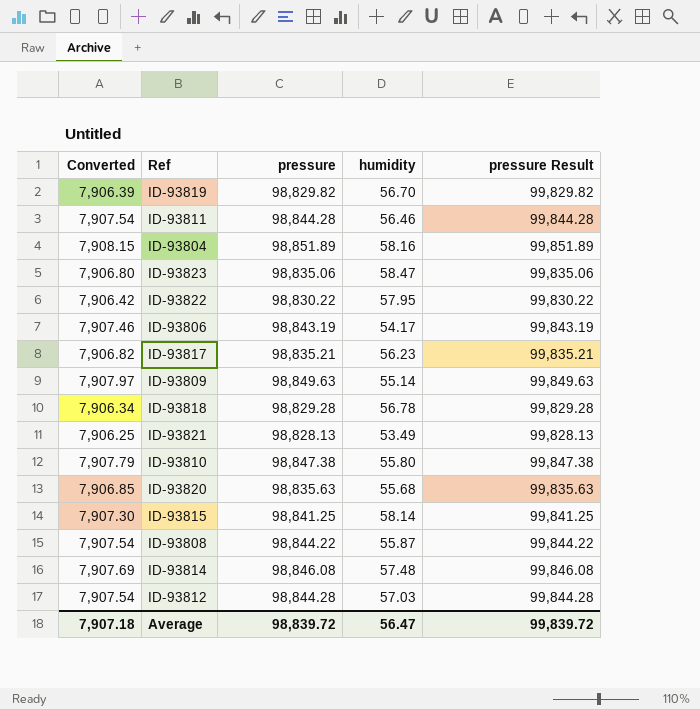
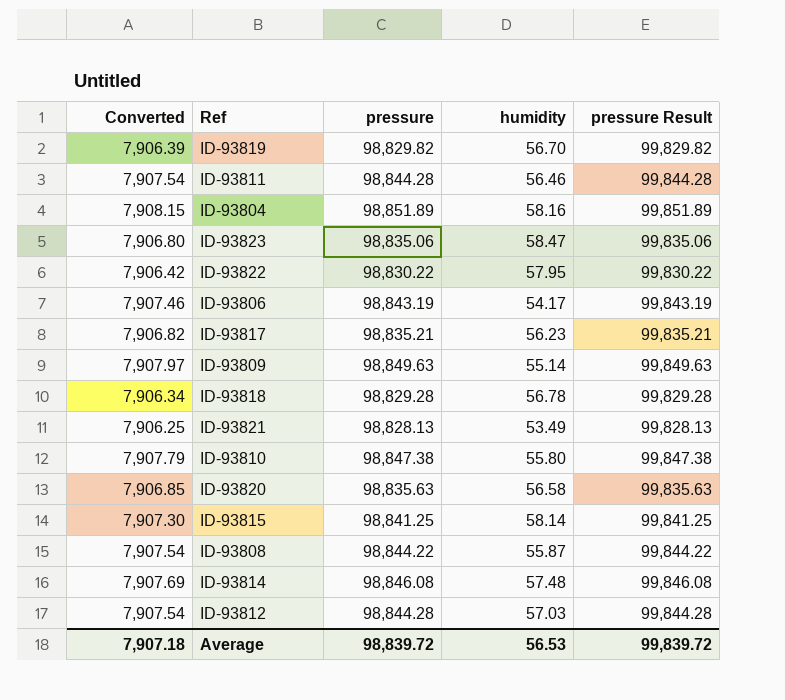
ID-93820 | humidity: 55.68 -> 56.58
Average | humidity: 56.47 -> 56.53

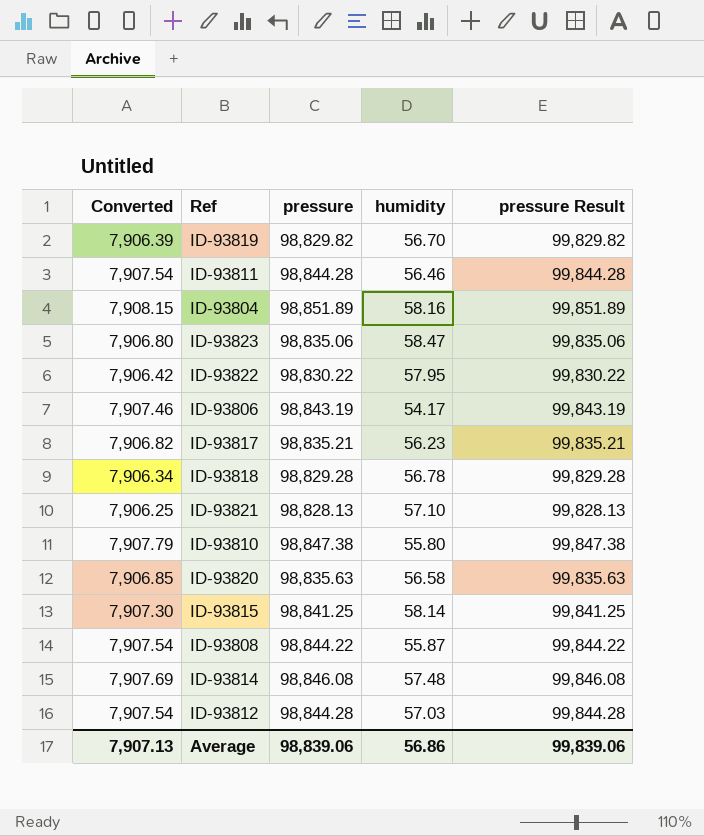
row ID-93809: 7,907.97 | 98,849.63 | 55.14 | 99,849.63 -> none
ID-93821 | humidity: 53.49 -> 57.10
Average | Converted: 7,907.18 -> 7,907.13
Average | pressure: 98,839.72 -> 98,839.06
Average | humidity: 56.53 -> 56.86
Average | pressure Result: 99,839.72 -> 99,839.06

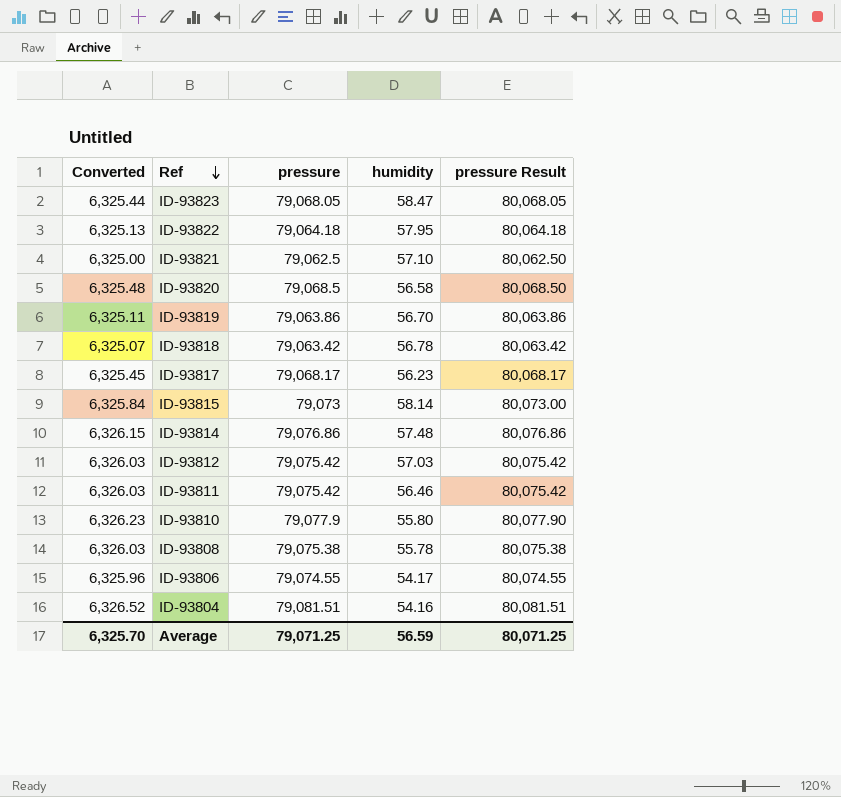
row order: none -> Ref descending
ID-93823 | Converted: 7,906.80 -> 6,325.44
ID-93823 | pressure: 98,835.06 -> 79,068.05
ID-93823 | pressure Result: 99,835.06 -> 80,068.05
ID-93822 | Converted: 7,906.42 -> 6,325.13
ID-93822 | pressure: 98,830.22 -> 79,064.18
ID-93822 | pressure Result: 99,830.22 -> 80,064.18
ID-93821 | Converted: 7,906.25 -> 6,325.00
ID-93821 | pressure: 98,828.13 -> 79,062.5
ID-93821 | pressure Result: 99,828.13 -> 80,062.50
ID-93820 | Converted: 7,906.85 -> 6,325.48
ID-93820 | pressure: 98,835.63 -> 79,068.5
ID-93820 | pressure Result: 99,835.63 -> 80,068.50
ID-93819 | Converted: 7,906.39 -> 6,325.11
ID-93819 | pressure: 98,829.82 -> 79,063.86
ID-93819 | pressure Result: 99,829.82 -> 80,063.86
ID-93818 | Converted: 7,906.34 -> 6,325.07
ID-93818 | pressure: 98,829.28 -> 79,063.42
ID-93818 | pressure Result: 99,829.28 -> 80,063.42
ID-93817 | Converted: 7,906.82 -> 6,325.45
ID-93817 | pressure: 98,835.21 -> 79,068.17
ID-93817 | pressure Result: 99,835.21 -> 80,068.17
ID-93815 | Converted: 7,907.30 -> 6,325.84
ID-93815 | pressure: 98,841.25 -> 79,073
ID-93815 | pressure Result: 99,841.25 -> 80,073.00
ID-93814 | Converted: 7,907.69 -> 6,326.15
ID-93814 | pressure: 98,846.08 -> 79,076.86
ID-93814 | pressure Result: 99,846.08 -> 80,076.86
ID-93812 | Converted: 7,907.54 -> 6,326.03
ID-93812 | pressure: 98,844.28 -> 79,075.42
ID-93812 | pressure Result: 99,844.28 -> 80,075.42
ID-93811 | Converted: 7,907.54 -> 6,326.03
ID-93811 | pressure: 98,844.28 -> 79,075.42
ID-93811 | pressure Result: 99,844.28 -> 80,075.42
ID-93810 | Converted: 7,907.79 -> 6,326.23
ID-93810 | pressure: 98,847.38 -> 79,077.9
ID-93810 | pressure Result: 99,847.38 -> 80,077.90
ID-93808 | Converted: 7,907.54 -> 6,326.03
ID-93808 | pressure: 98,844.22 -> 79,075.38
ID-93808 | humidity: 55.87 -> 55.78
ID-93808 | pressure Result: 99,844.22 -> 80,075.38
ID-93806 | Converted: 7,907.46 -> 6,325.96
ID-93806 | pressure: 98,843.19 -> 79,074.55
ID-93806 | pressure Result: 99,843.19 -> 80,074.55
ID-93804 | Converted: 7,908.15 -> 6,326.52
ID-93804 | pressure: 98,851.89 -> 79,081.51
ID-93804 | humidity: 58.16 -> 54.16
ID-93804 | pressure Result: 99,851.89 -> 80,081.51
Average | Converted: 7,907.13 -> 6,325.70
Average | pressure: 98,839.06 -> 79,071.25
Average | humidity: 56.86 -> 56.59
Average | pressure Result: 99,839.06 -> 80,071.25

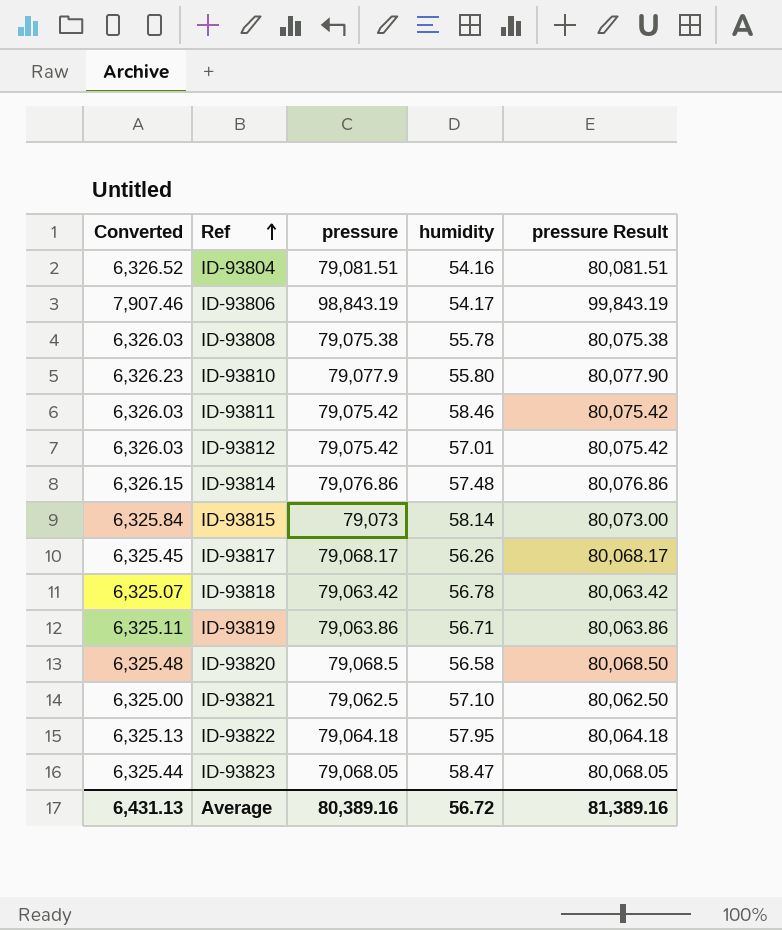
row order: Ref descending -> Ref ascending
ID-93806 | Converted: 6,325.96 -> 7,907.46
ID-93806 | pressure: 79,074.55 -> 98,843.19
ID-93806 | pressure Result: 80,074.55 -> 99,843.19
ID-93811 | humidity: 56.46 -> 58.46
ID-93812 | humidity: 57.03 -> 57.01
ID-93817 | humidity: 56.23 -> 56.26
ID-93819 | humidity: 56.70 -> 56.71
Average | Converted: 6,325.70 -> 6,431.13
Average | pressure: 79,071.25 -> 80,389.16
Average | humidity: 56.59 -> 56.72
Average | pressure Result: 80,071.25 -> 81,389.16

